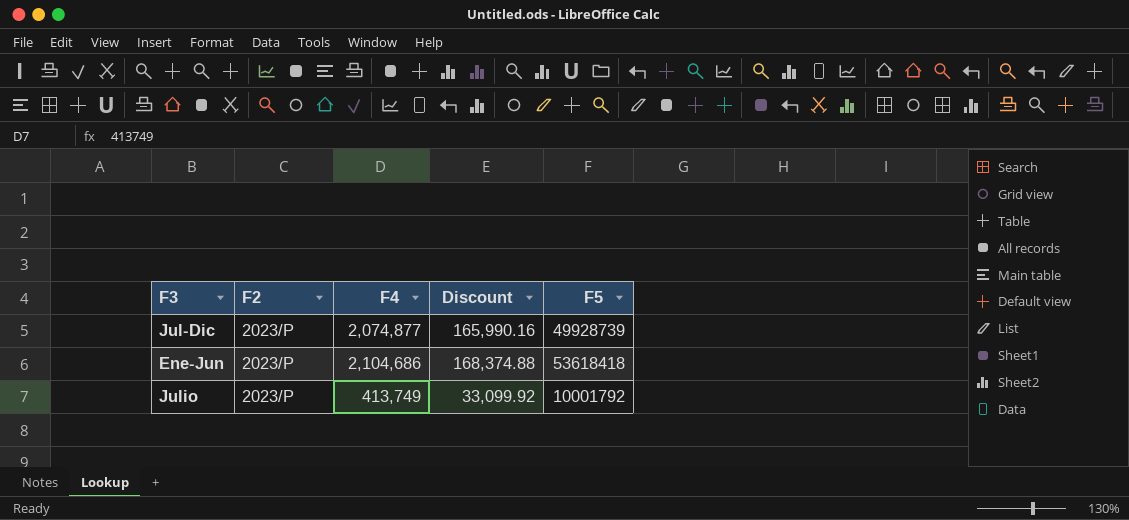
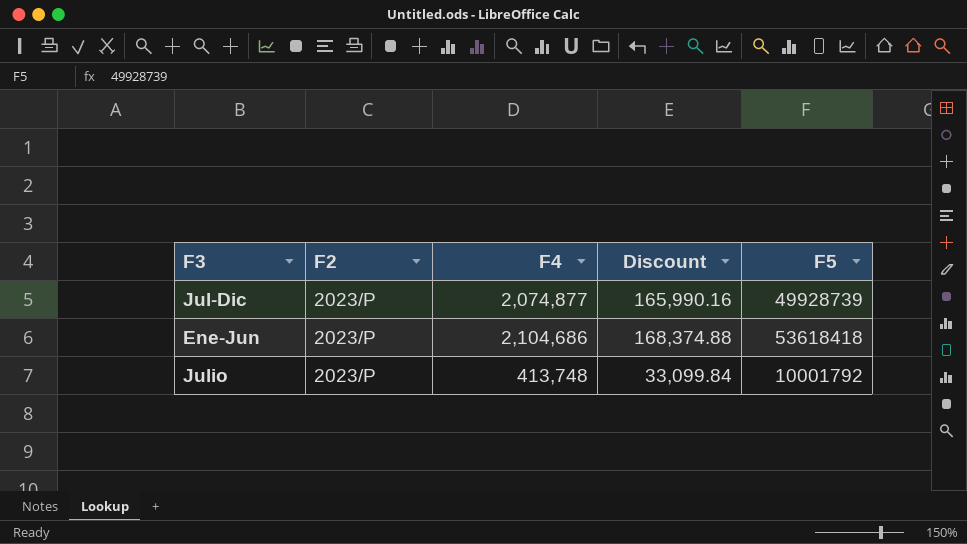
Julio | F4: 413,749 -> 413,748
Julio | Discount: 33,099.92 -> 33,099.84

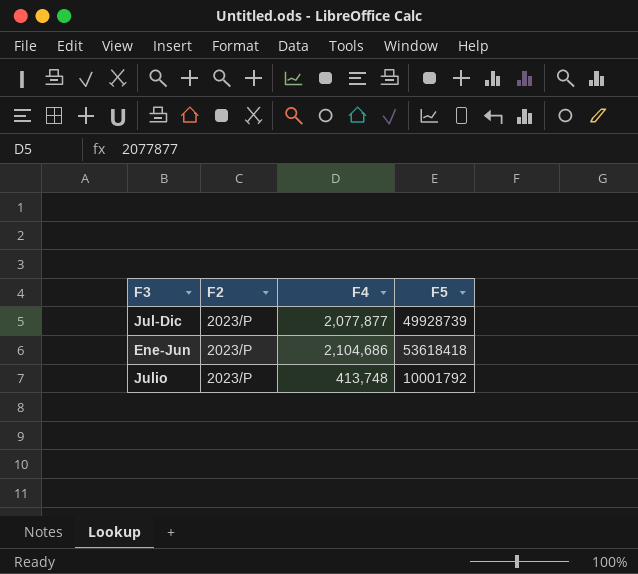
column Discount | formula: [F4] * 0.08 -> none
Jul-Dic | F4: 2,074,877 -> 2,077,877

